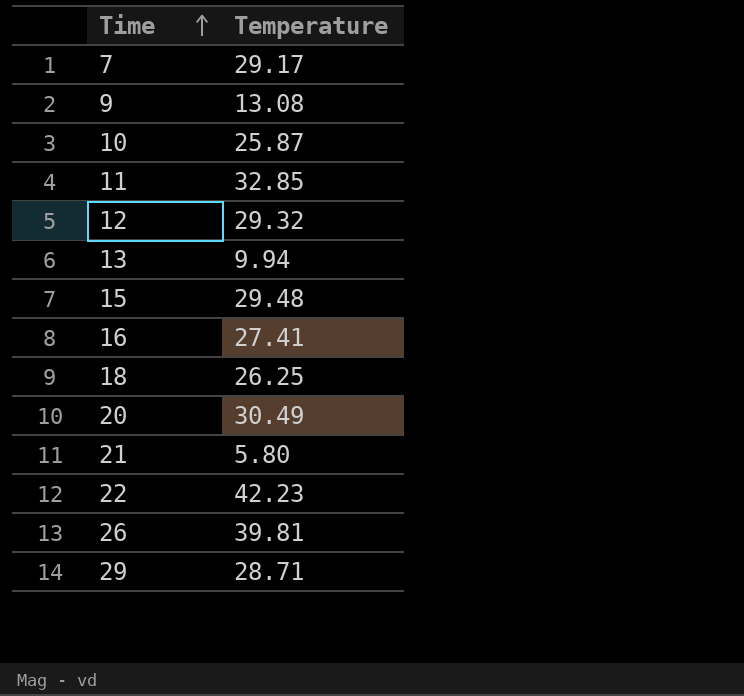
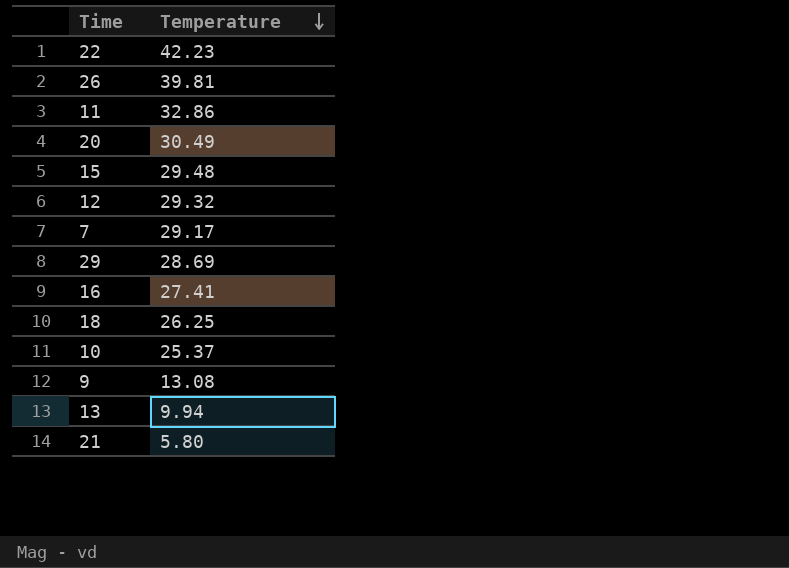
row order: Time ascending -> Temperature descending
11 | Temperature: 32.85 -> 32.86
29 | Temperature: 28.71 -> 28.69
10 | Temperature: 25.87 -> 25.37

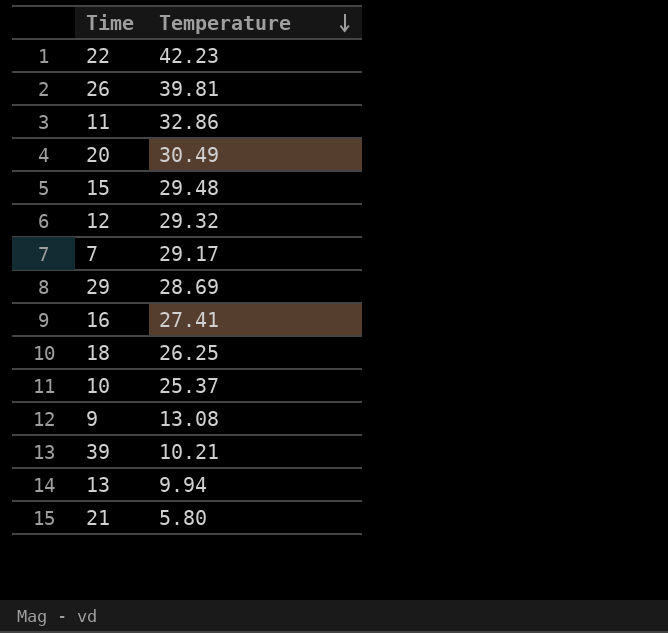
row 39: none -> 10.21

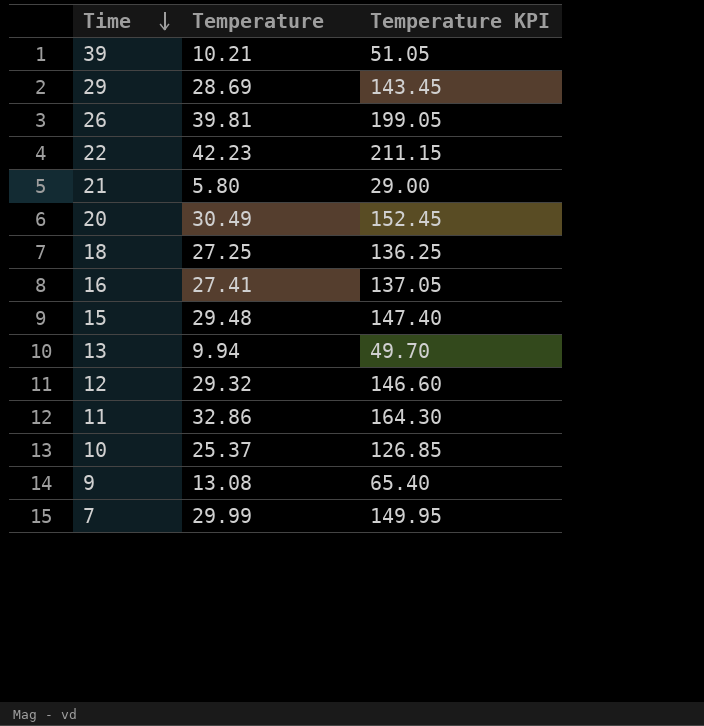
row order: Temperature descending -> Time descending
column Temperature KPI | formula: none -> [Temperature] * 5
18 | Temperature: 26.25 -> 27.25
7 | Temperature: 29.17 -> 29.99

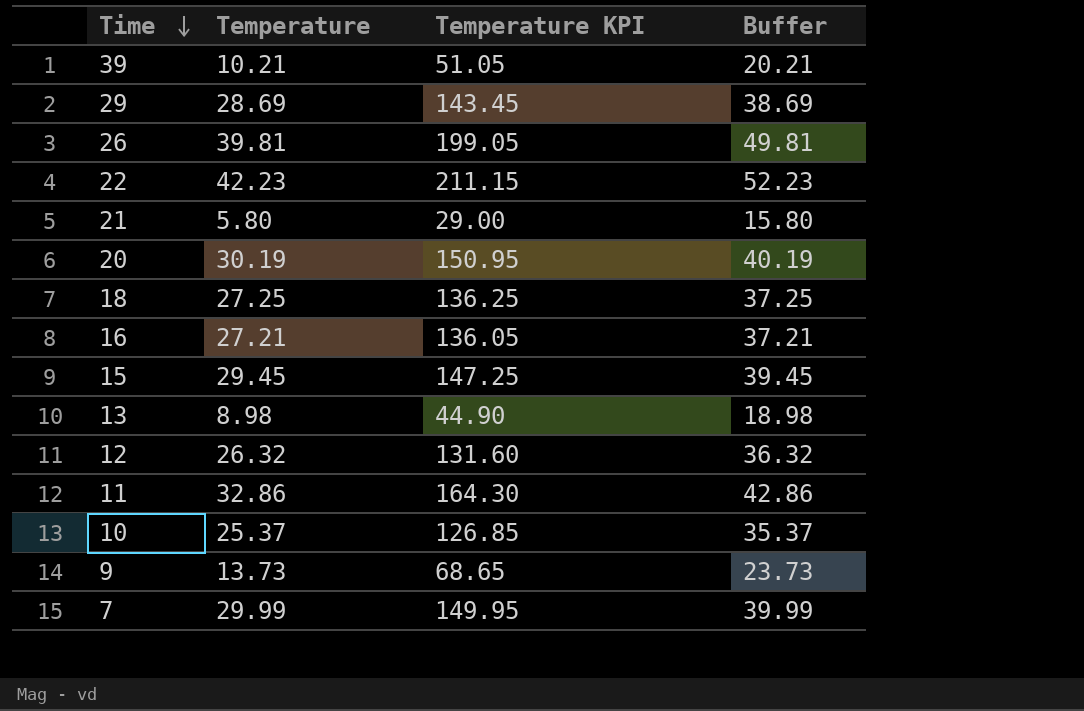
column Buffer | formula: none -> [Temperature] + 10
20 | Temperature: 30.49 -> 30.19
20 | Temperature KPI: 152.45 -> 150.95
16 | Temperature: 27.41 -> 27.21
16 | Temperature KPI: 137.05 -> 136.05
15 | Temperature: 29.48 -> 29.45
15 | Temperature KPI: 147.40 -> 147.25
13 | Temperature: 9.94 -> 8.98
13 | Temperature KPI: 49.70 -> 44.90
12 | Temperature: 29.32 -> 26.32
12 | Temperature KPI: 146.60 -> 131.60
9 | Temperature: 13.08 -> 13.73
9 | Temperature KPI: 65.40 -> 68.65

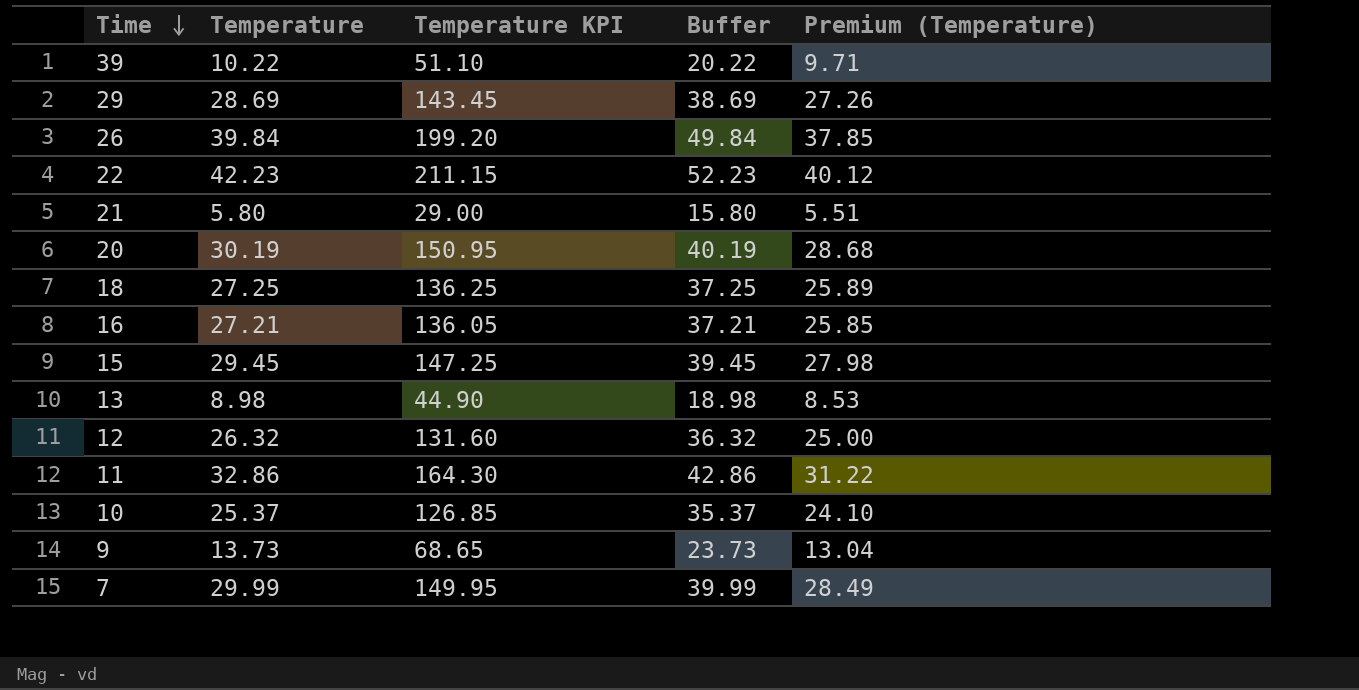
column Premium (Temperature) | formula: none -> [Temperature] * 0.95
39 | Temperature: 10.21 -> 10.22
39 | Temperature KPI: 51.05 -> 51.10
39 | Buffer: 20.21 -> 20.22
26 | Temperature: 39.81 -> 39.84
26 | Temperature KPI: 199.05 -> 199.20
26 | Buffer: 49.81 -> 49.84

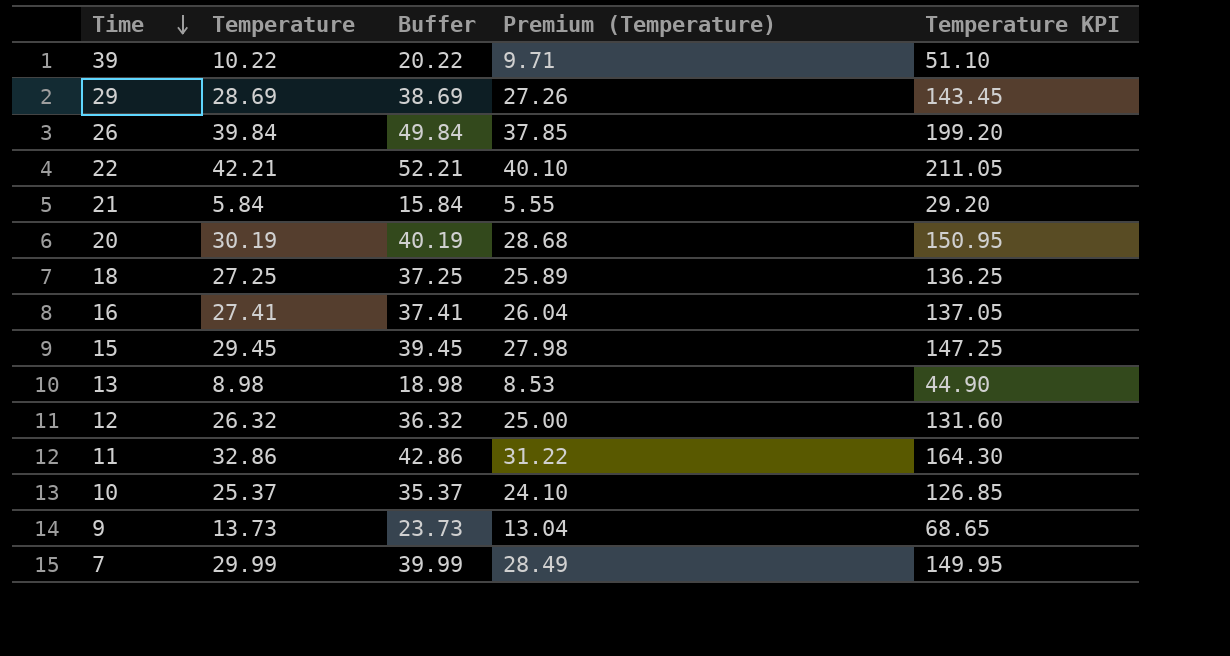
column Temperature KPI | position: 3 -> 5
22 | Temperature: 42.23 -> 42.21
22 | Buffer: 52.23 -> 52.21
22 | Premium (Temperature): 40.12 -> 40.10
22 | Temperature KPI: 211.15 -> 211.05
21 | Temperature: 5.80 -> 5.84
21 | Buffer: 15.80 -> 15.84
21 | Premium (Temperature): 5.51 -> 5.55
21 | Temperature KPI: 29.00 -> 29.20
16 | Temperature: 27.21 -> 27.41
16 | Buffer: 37.21 -> 37.41
16 | Premium (Temperature): 25.85 -> 26.04
16 | Temperature KPI: 136.05 -> 137.05

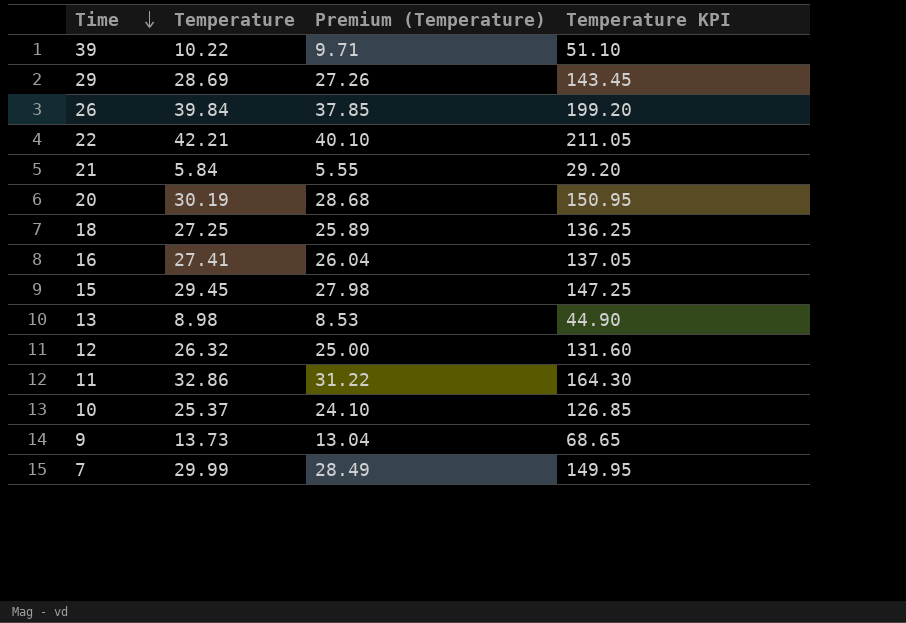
column Buffer | formula: [Temperature] + 10 -> none

